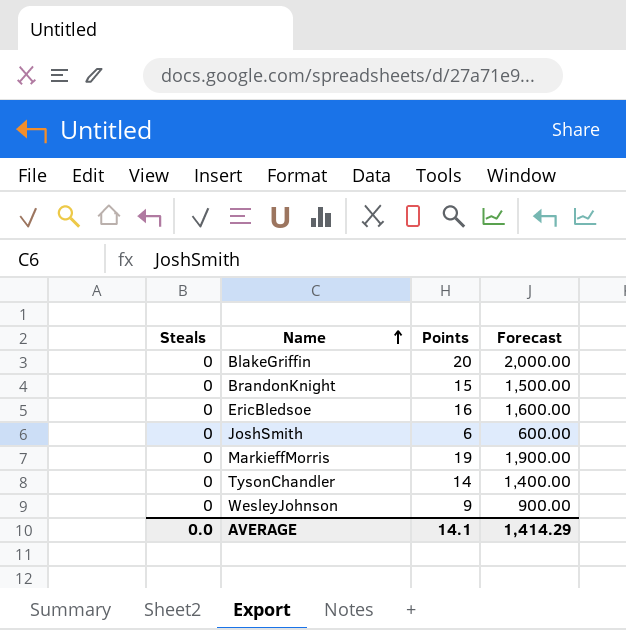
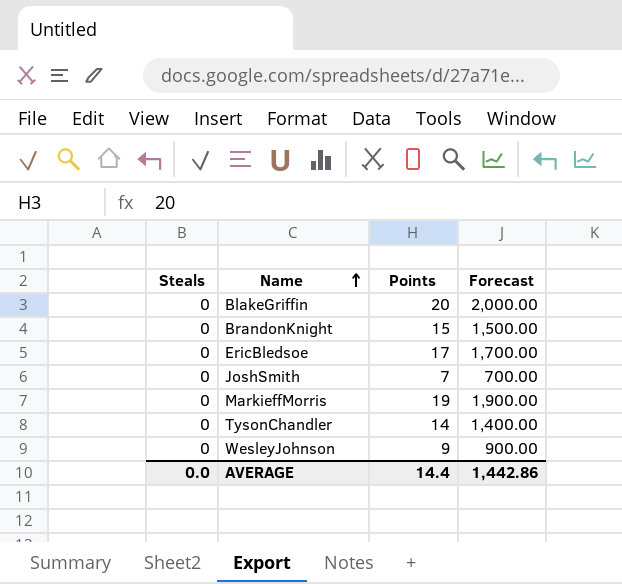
EricBledsoe | Points: 16 -> 17
EricBledsoe | Forecast: 1,600.00 -> 1,700.00
JoshSmith | Points: 6 -> 7
JoshSmith | Forecast: 600.00 -> 700.00
AVERAGE | Points: 14.1 -> 14.4
AVERAGE | Forecast: 1,414.29 -> 1,442.86

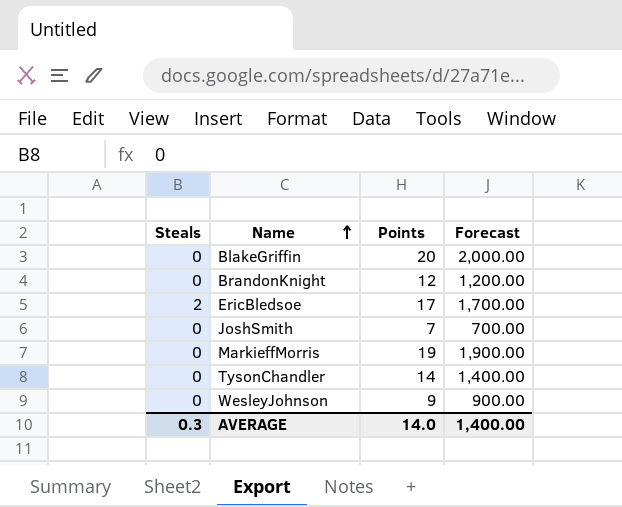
BrandonKnight | Points: 15 -> 12
BrandonKnight | Forecast: 1,500.00 -> 1,200.00
EricBledsoe | Steals: 0 -> 2
AVERAGE | Steals: 0.0 -> 0.3
AVERAGE | Points: 14.4 -> 14.0
AVERAGE | Forecast: 1,442.86 -> 1,400.00

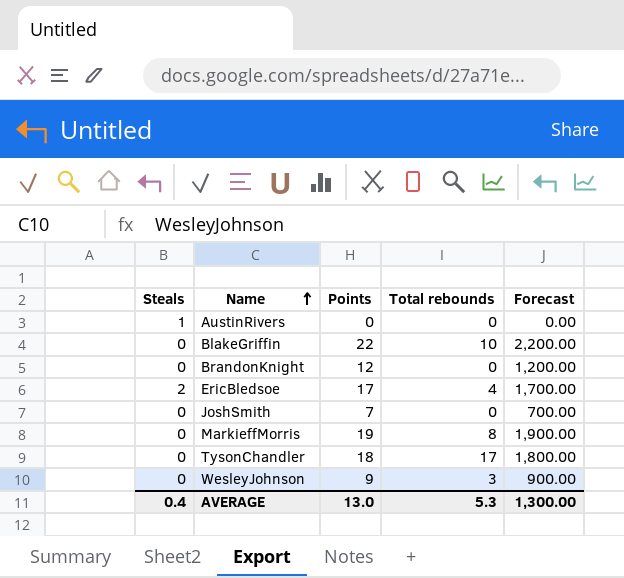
column Total rebounds | position: none -> 4
row AustinRivers: none -> 1 | 0 | 0 | 0.00
BlakeGriffin | Points: 20 -> 22
BlakeGriffin | Forecast: 2,000.00 -> 2,200.00
TysonChandler | Points: 14 -> 18
TysonChandler | Forecast: 1,400.00 -> 1,800.00
AVERAGE | Steals: 0.3 -> 0.4
AVERAGE | Points: 14.0 -> 13.0
AVERAGE | Forecast: 1,400.00 -> 1,300.00

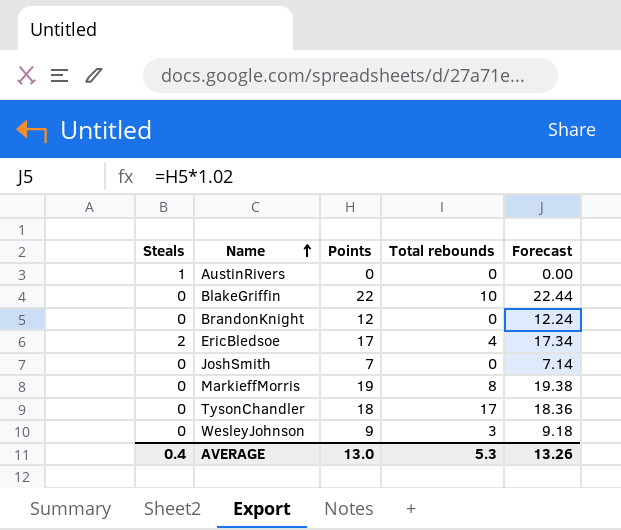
column Forecast | formula: [Points] * 100 -> [Points] * 1.02
AVERAGE | Forecast: 1,300.00 -> 13.26

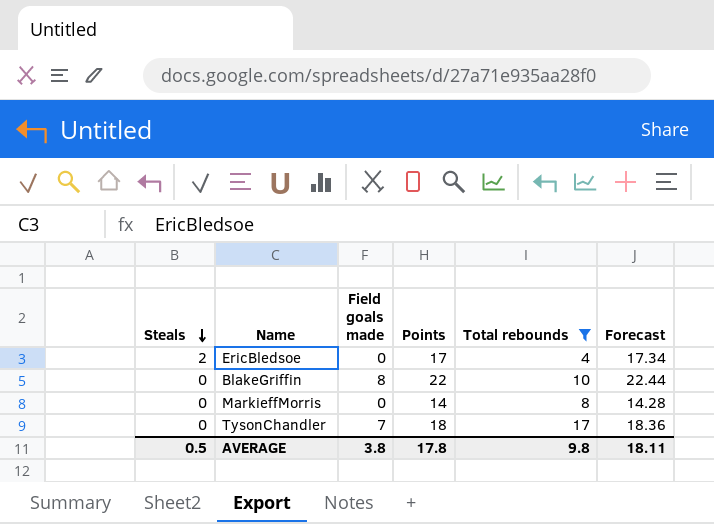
filter: none -> Total rebounds >= 4
row order: Name ascending -> Steals descending
column Field goals made | position: none -> 3
MarkieffMorris | Points: 19 -> 14
MarkieffMorris | Forecast: 19.38 -> 14.28
AVERAGE | Steals: 0.4 -> 0.5
AVERAGE | Points: 13.0 -> 17.8
AVERAGE | Total rebounds: 5.3 -> 9.8
AVERAGE | Forecast: 13.26 -> 18.11

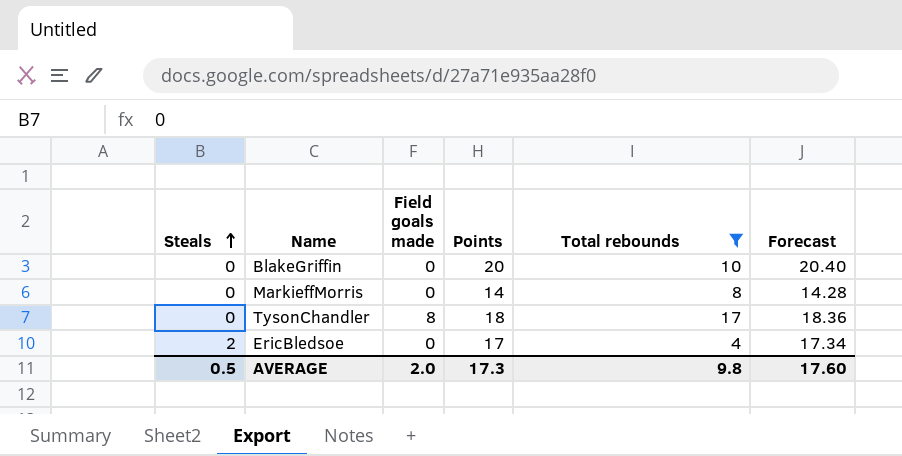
row order: Steals descending -> Steals ascending
BlakeGriffin | Field goals made: 8 -> 0
BlakeGriffin | Points: 22 -> 20
BlakeGriffin | Forecast: 22.44 -> 20.40
TysonChandler | Field goals made: 7 -> 8
AVERAGE | Field goals made: 3.8 -> 2.0
AVERAGE | Points: 17.8 -> 17.3
AVERAGE | Forecast: 18.11 -> 17.60

